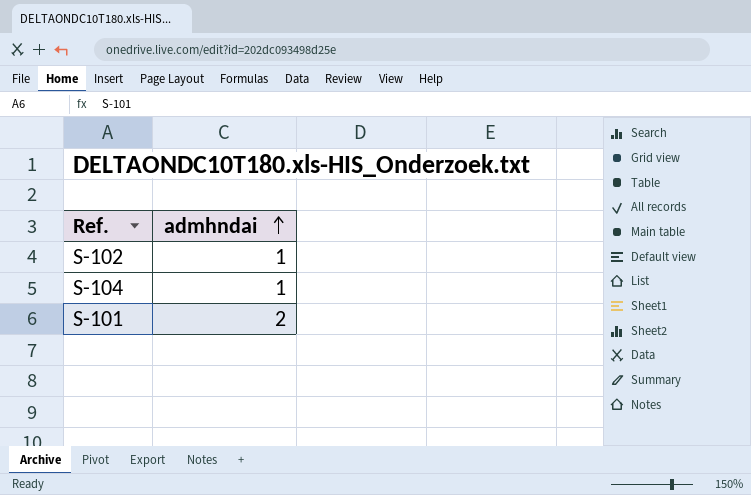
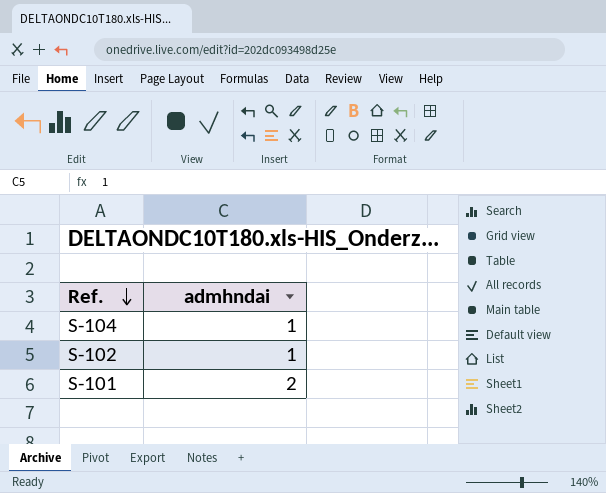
row order: admhndai ascending -> Ref. descending

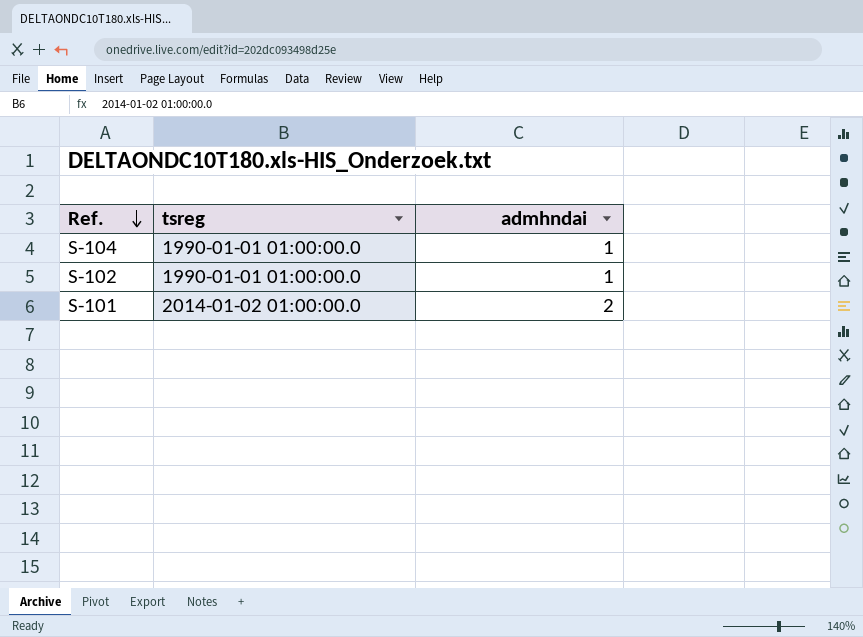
column tsreg | position: none -> 2

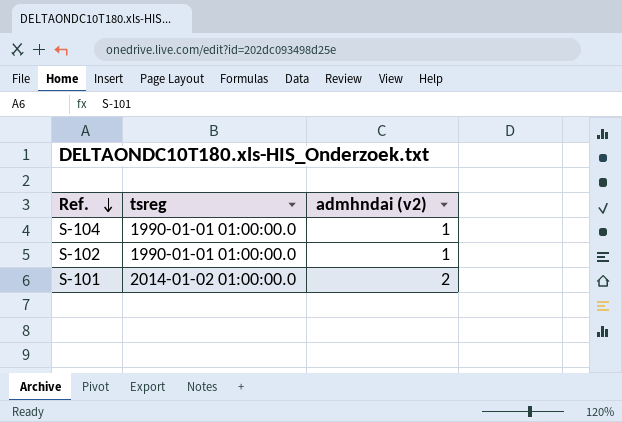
column name: admhndai -> admhndai (v2)

